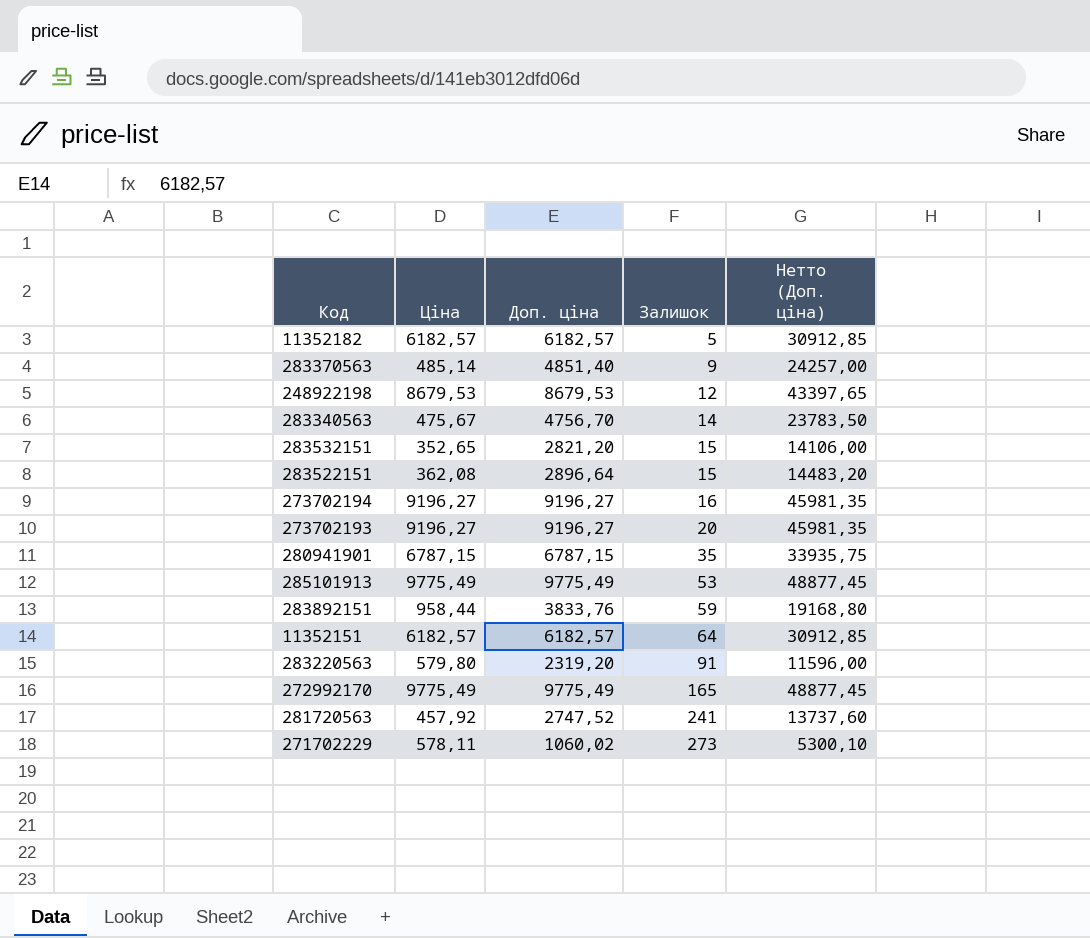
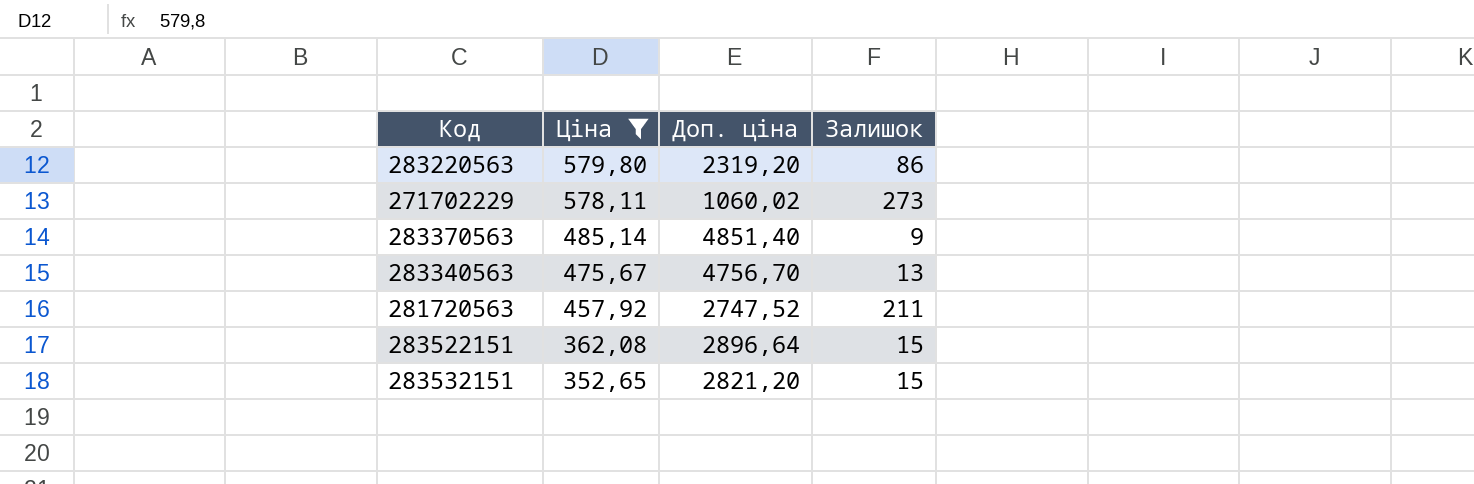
filter: none -> Ціна <= 579,80
row order: Залишок ascending -> Ціна descending
column Нетто (Доп. ціна) | formula: [Доп. ціна] * 5 -> none
283220563 | Залишок: 91 -> 86
283340563 | Залишок: 14 -> 13
281720563 | Залишок: 241 -> 211

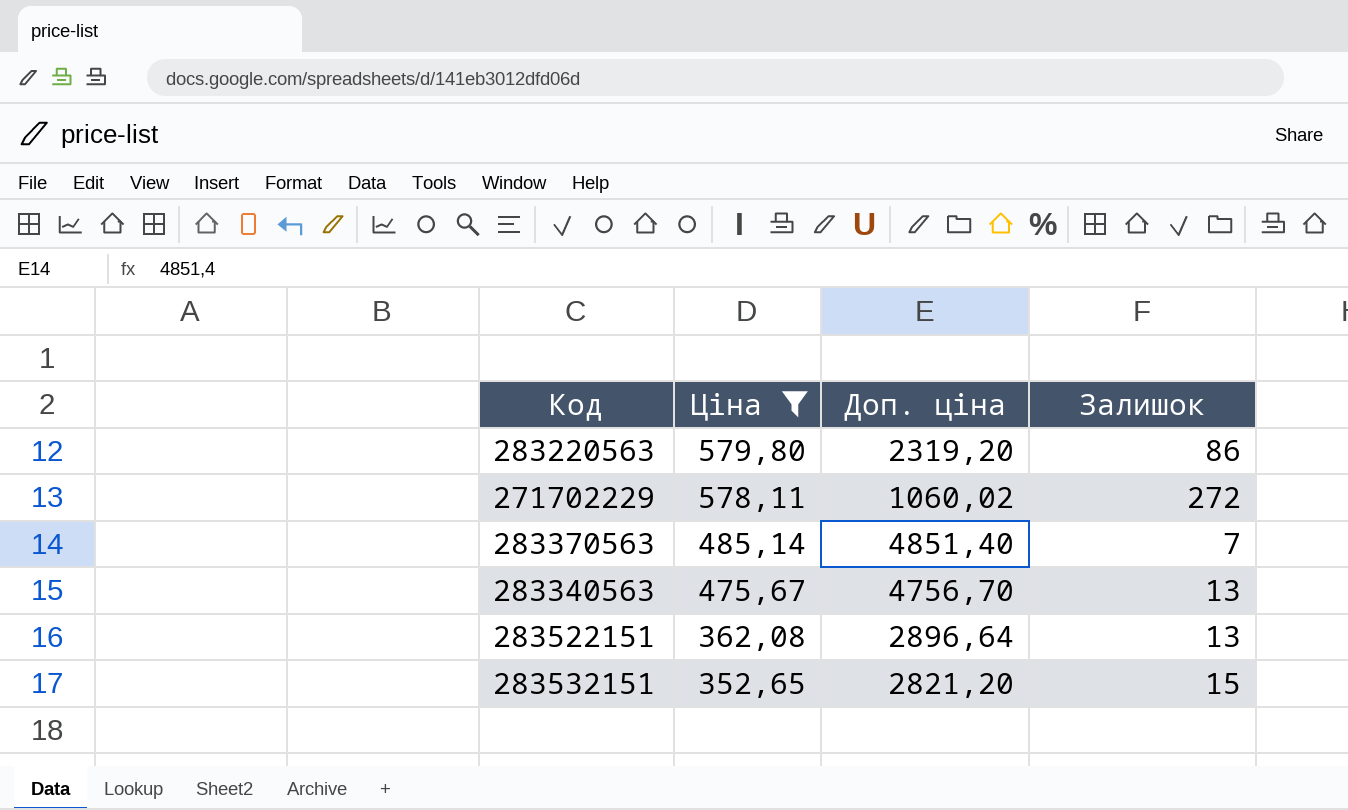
row 281720563: 457,92 | 2747,52 | 211 -> none
271702229 | Залишок: 273 -> 272
283370563 | Залишок: 9 -> 7
283522151 | Залишок: 15 -> 13

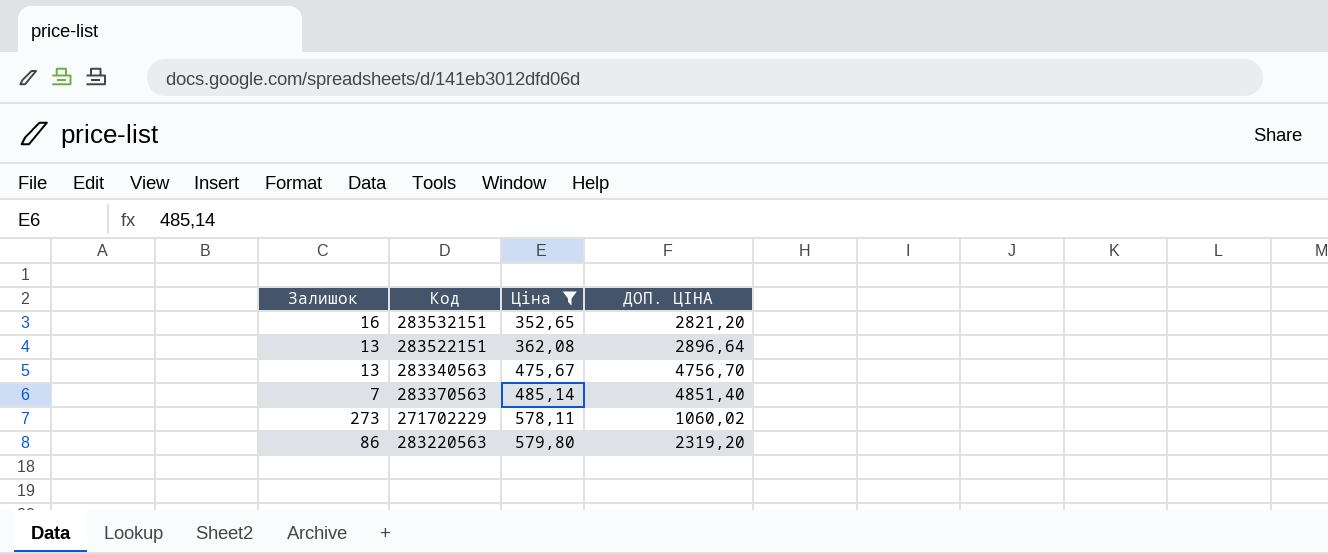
row order: Ціна descending -> Ціна ascending
column Залишок | position: 4 -> 1
column name: Доп. ціна -> ДОП. ЦІНА
283532151 | Залишок: 15 -> 16
271702229 | Залишок: 272 -> 273

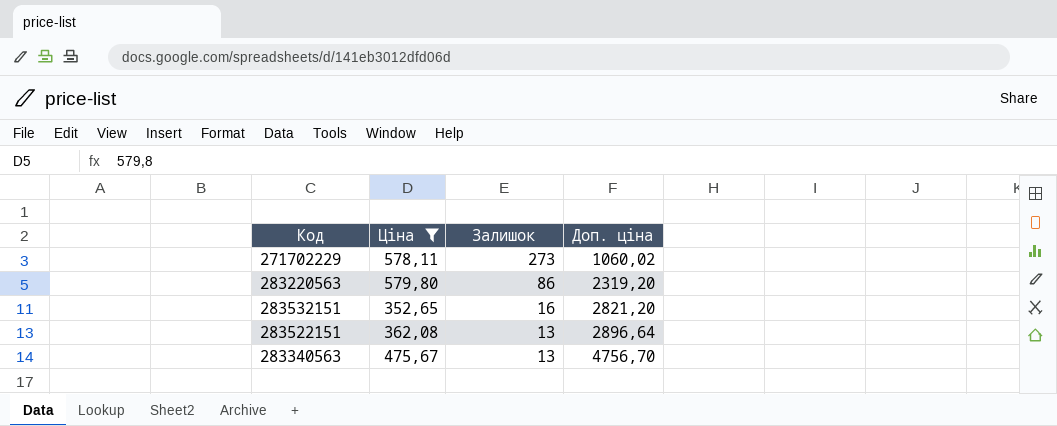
row order: Ціна ascending -> Залишок descending
column Залишок | position: 1 -> 3
column name: ДОП. ЦІНА -> Доп. ціна
row 283370563: 7 | 485,14 | 4851,40 -> none

